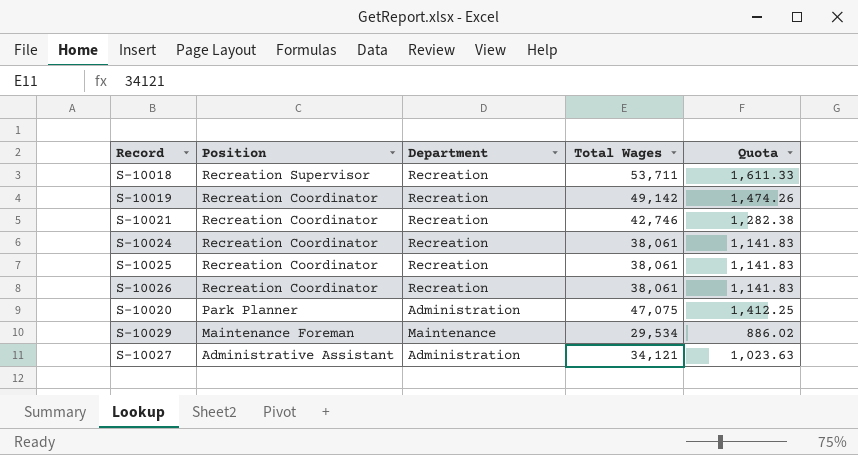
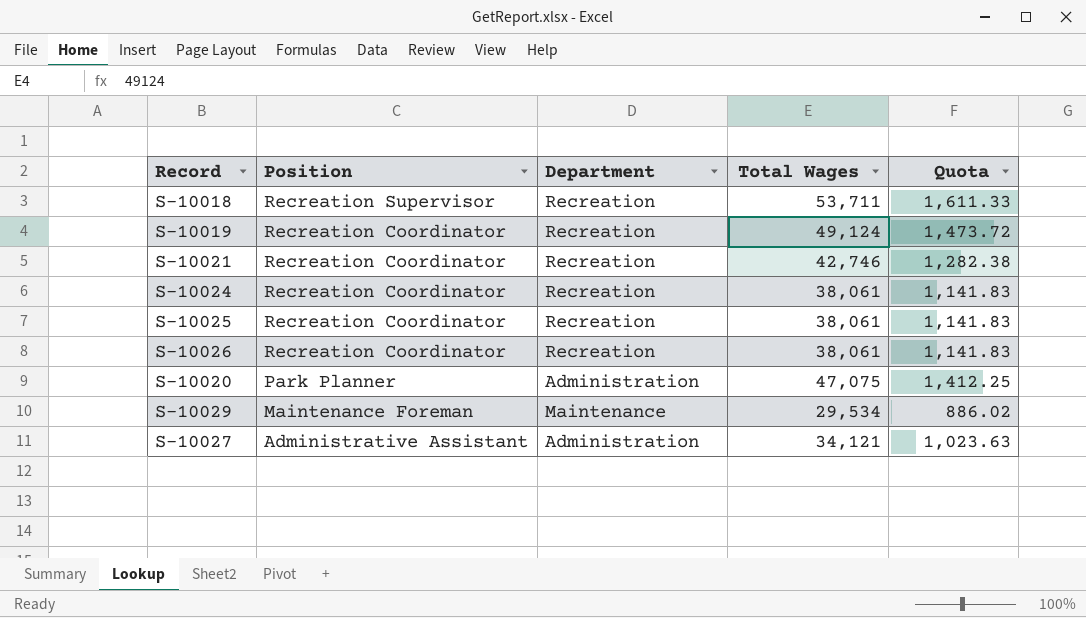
S-10019 | Total Wages: 49,142 -> 49,124
S-10019 | Quota: 1,474.26 -> 1,473.72

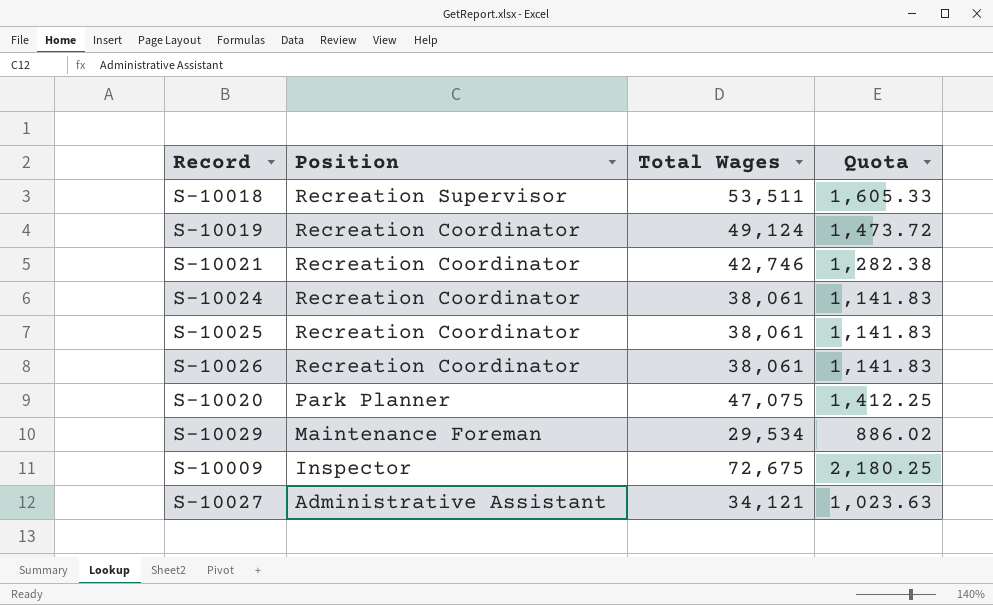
column Department | position: 3 -> none
S-10018 | Total Wages: 53,711 -> 53,511
S-10018 | Quota: 1,611.33 -> 1,605.33
row S-10009: none -> Inspector | 72,675 | 2,180.25

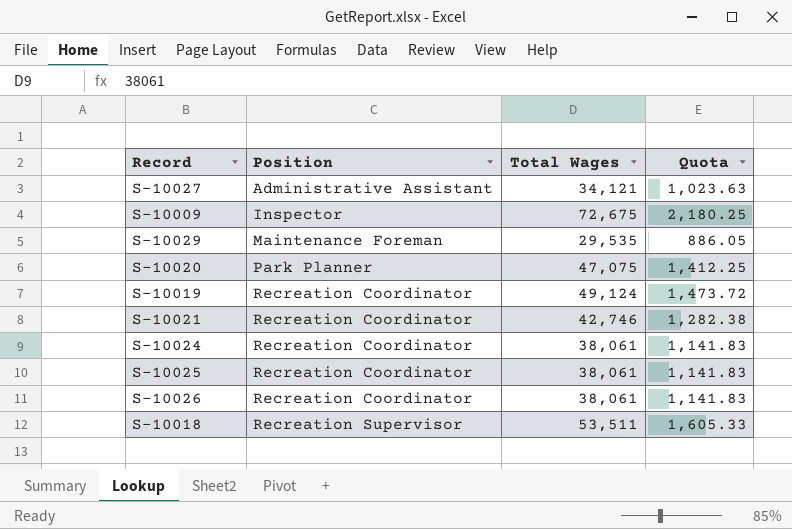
row order: Position descending -> Position ascending
S-10029 | Total Wages: 29,534 -> 29,535
S-10029 | Quota: 886.02 -> 886.05

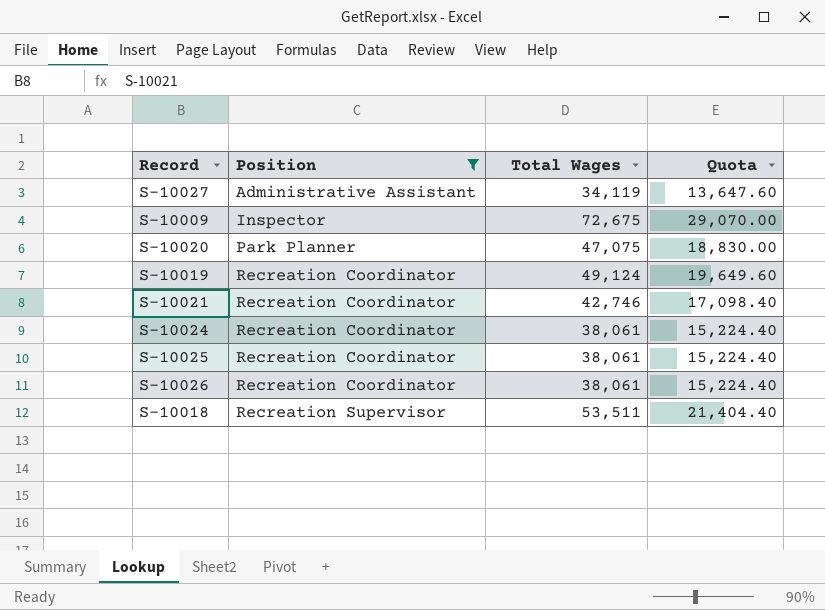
filter: none -> Position != Maintenance Foreman
column Quota | formula: [Total Wages] * 0.03 -> [Total Wages] * 0.4
S-10027 | Total Wages: 34,121 -> 34,119

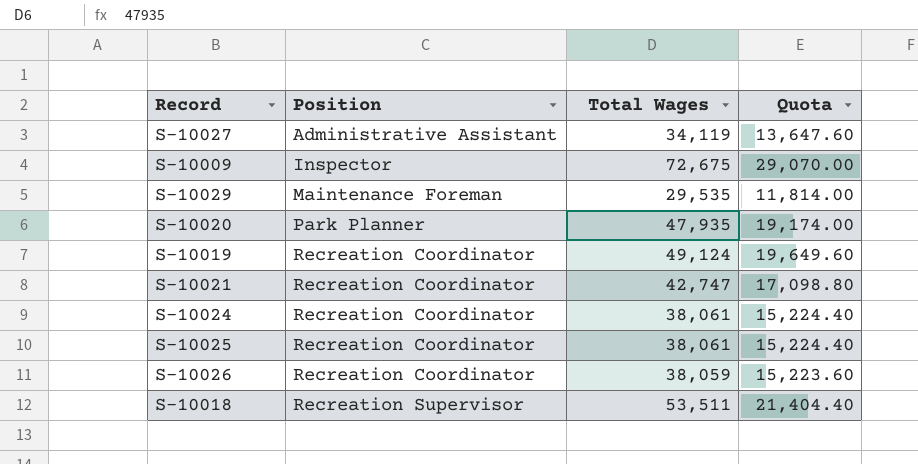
filter: Position != Maintenance Foreman -> none
S-10020 | Total Wages: 47,075 -> 47,935
S-10020 | Quota: 18,830.00 -> 19,174.00
S-10021 | Total Wages: 42,746 -> 42,747
S-10021 | Quota: 17,098.40 -> 17,098.80
S-10026 | Total Wages: 38,061 -> 38,059
S-10026 | Quota: 15,224.40 -> 15,223.60

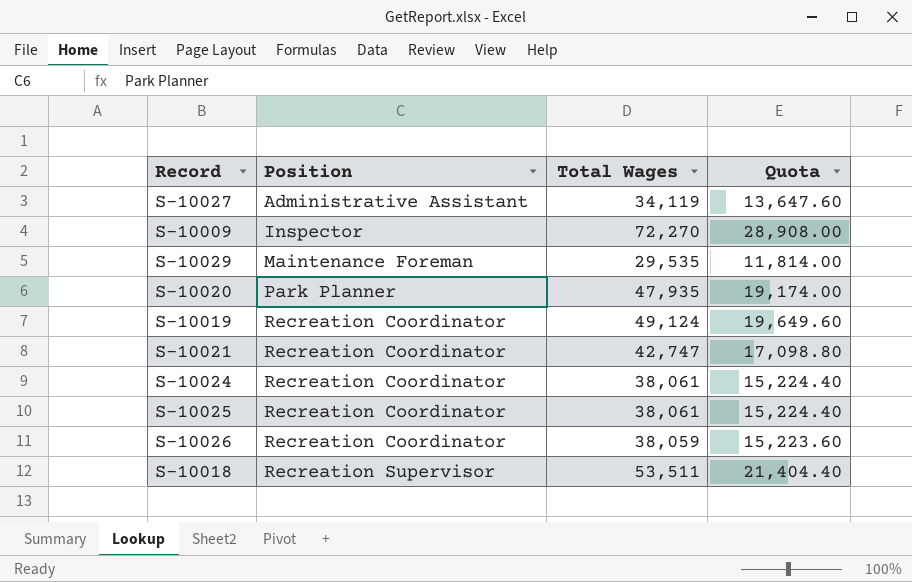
S-10009 | Total Wages: 72,675 -> 72,270
S-10009 | Quota: 29,070.00 -> 28,908.00

